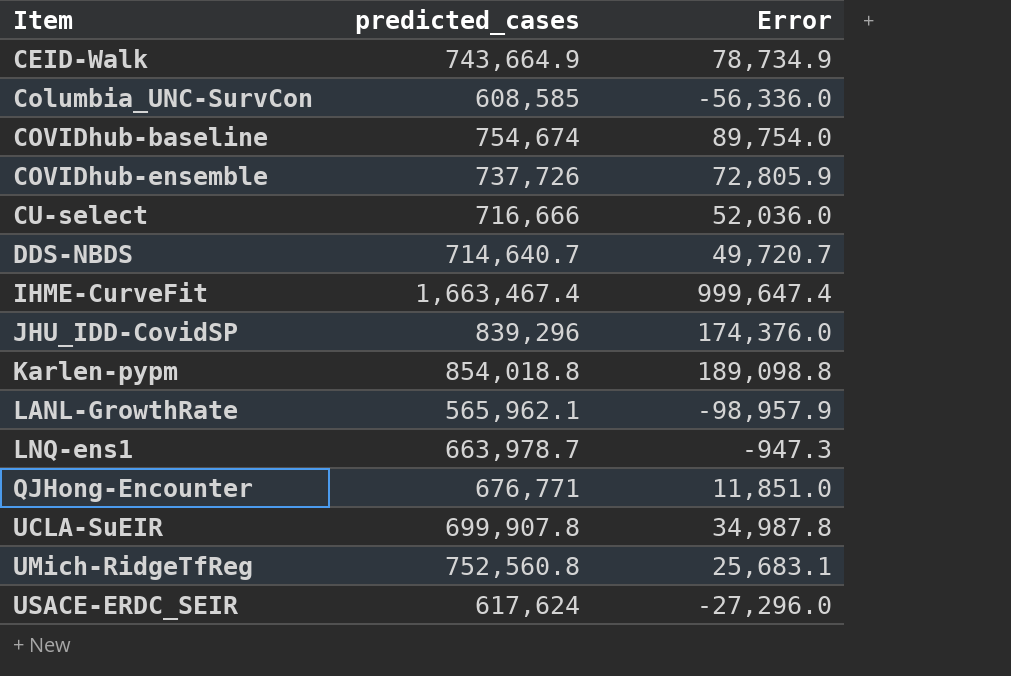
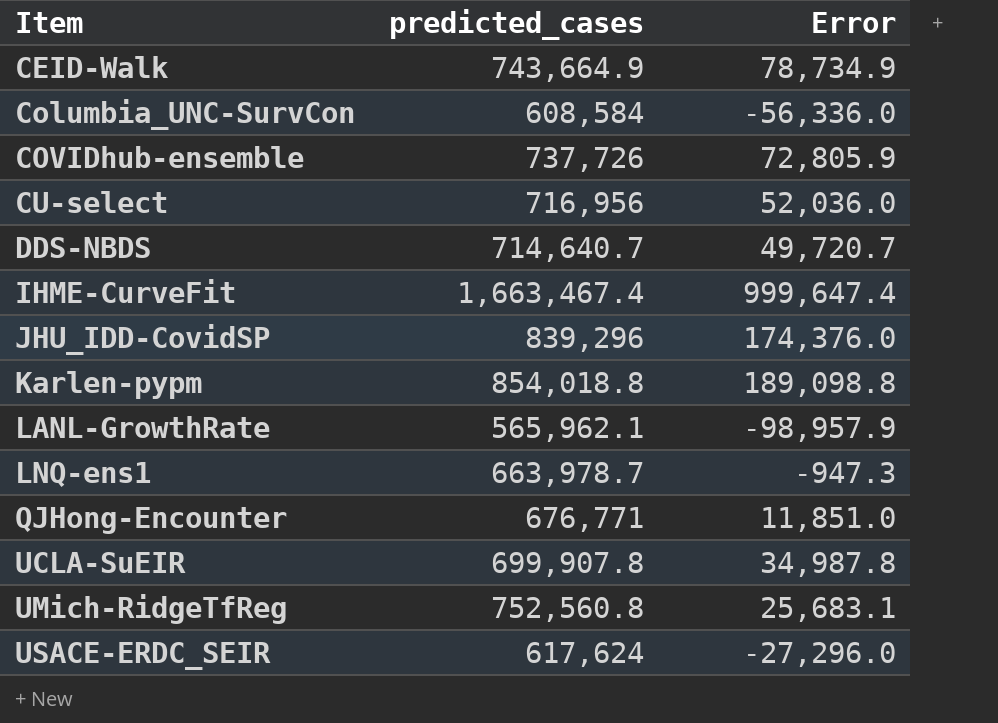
row COVIDhub-baseline: 754,674 | 89,754.0 -> none
Columbia_UNC-SurvCon | predicted_cases: 608,585 -> 608,584
CU-select | predicted_cases: 716,666 -> 716,956

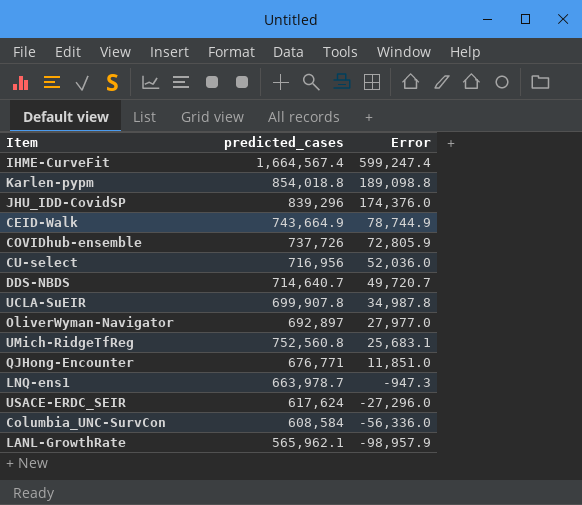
row order: Item ascending -> Error descending
IHME-CurveFit | predicted_cases: 1,663,467.4 -> 1,664,567.4
IHME-CurveFit | Error: 999,647.4 -> 599,247.4
CEID-Walk | Error: 78,734.9 -> 78,744.9
row OliverWyman-Navigator: none -> 692,897 | 27,977.0

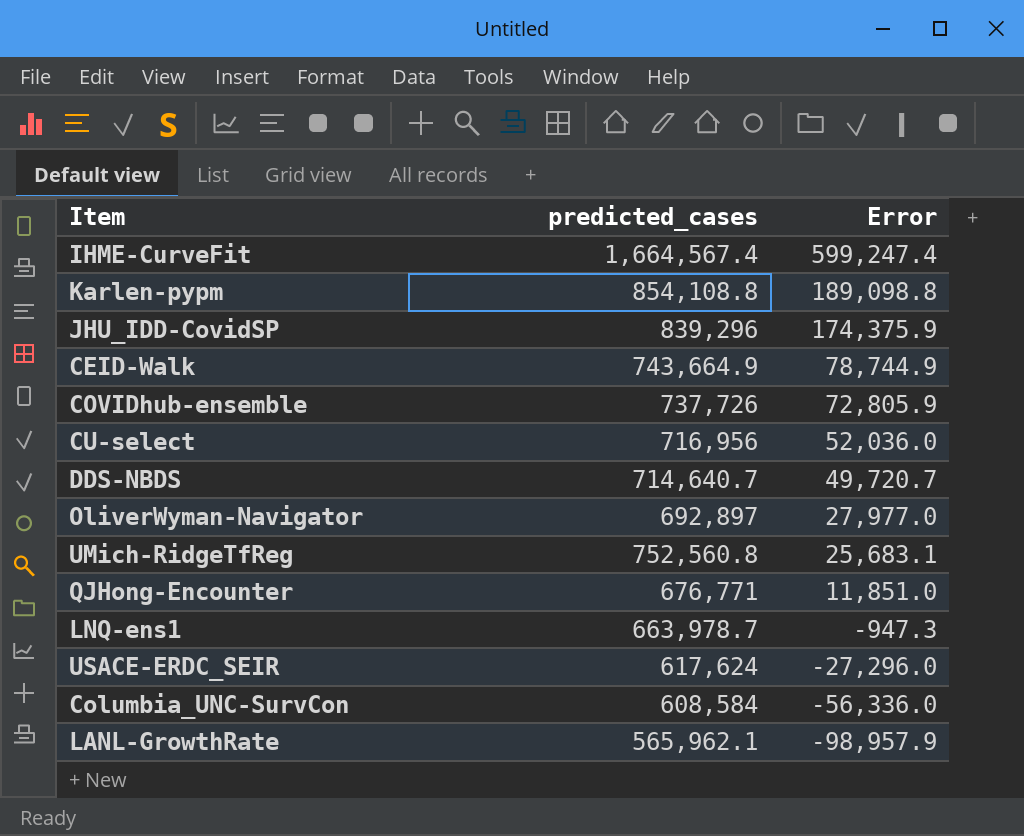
row UCLA-SuEIR: 699,907.8 | 34,987.8 -> none
Karlen-pypm | predicted_cases: 854,018.8 -> 854,108.8
JHU_IDD-CovidSP | Error: 174,376.0 -> 174,375.9

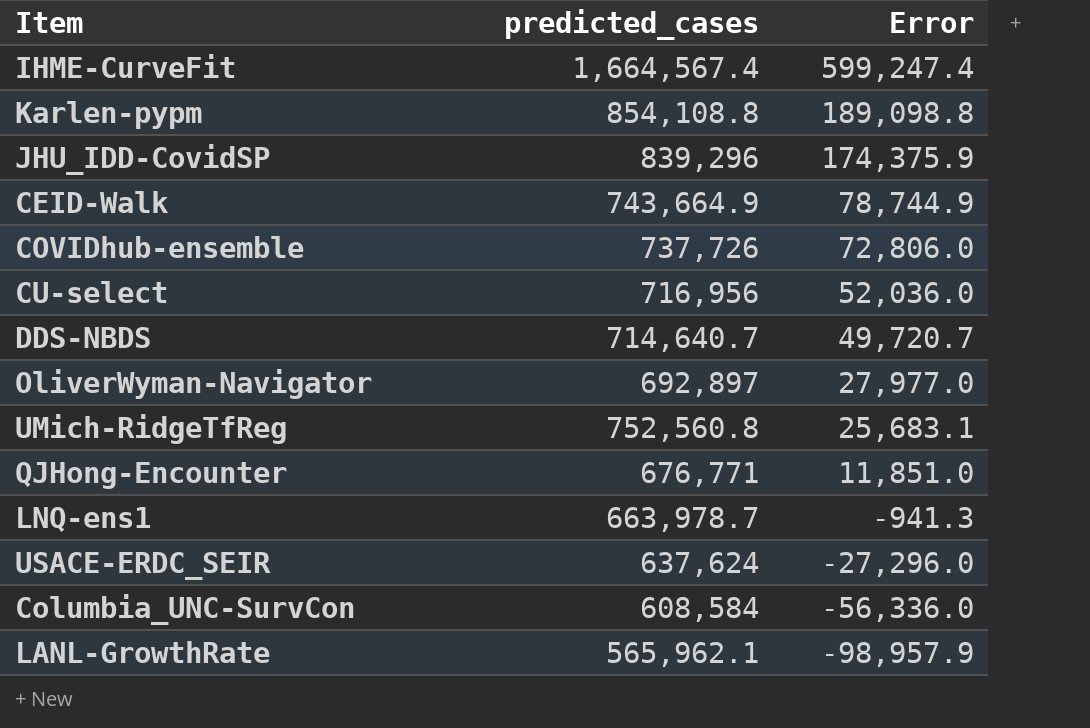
COVIDhub-ensemble | Error: 72,805.9 -> 72,806.0
LNQ-ens1 | Error: -947.3 -> -941.3
USACE-ERDC_SEIR | predicted_cases: 617,624 -> 637,624

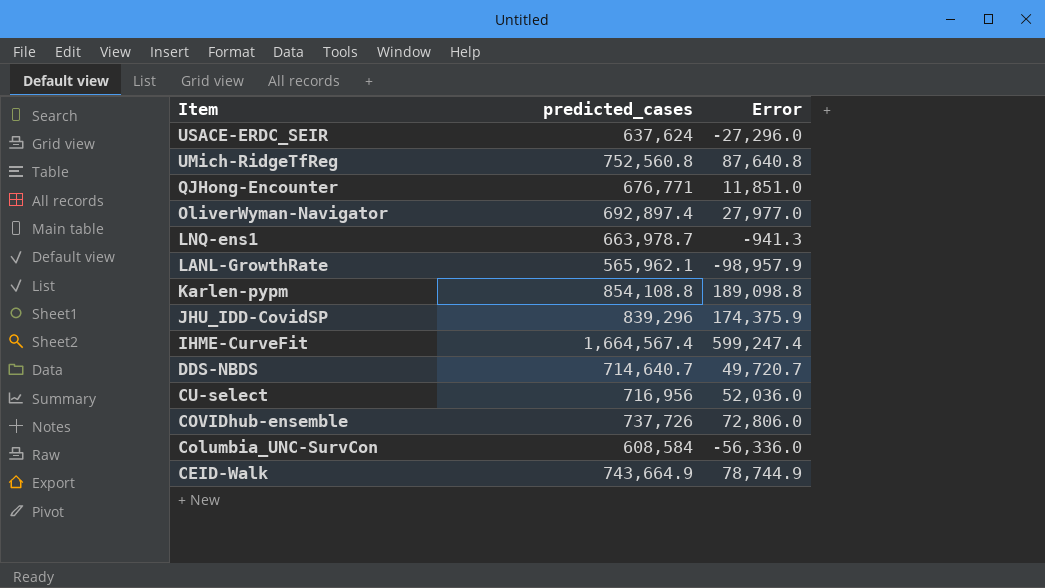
row order: Error descending -> Item descending
UMich-RidgeTfReg | Error: 25,683.1 -> 87,640.8
OliverWyman-Navigator | predicted_cases: 692,897 -> 692,897.4

